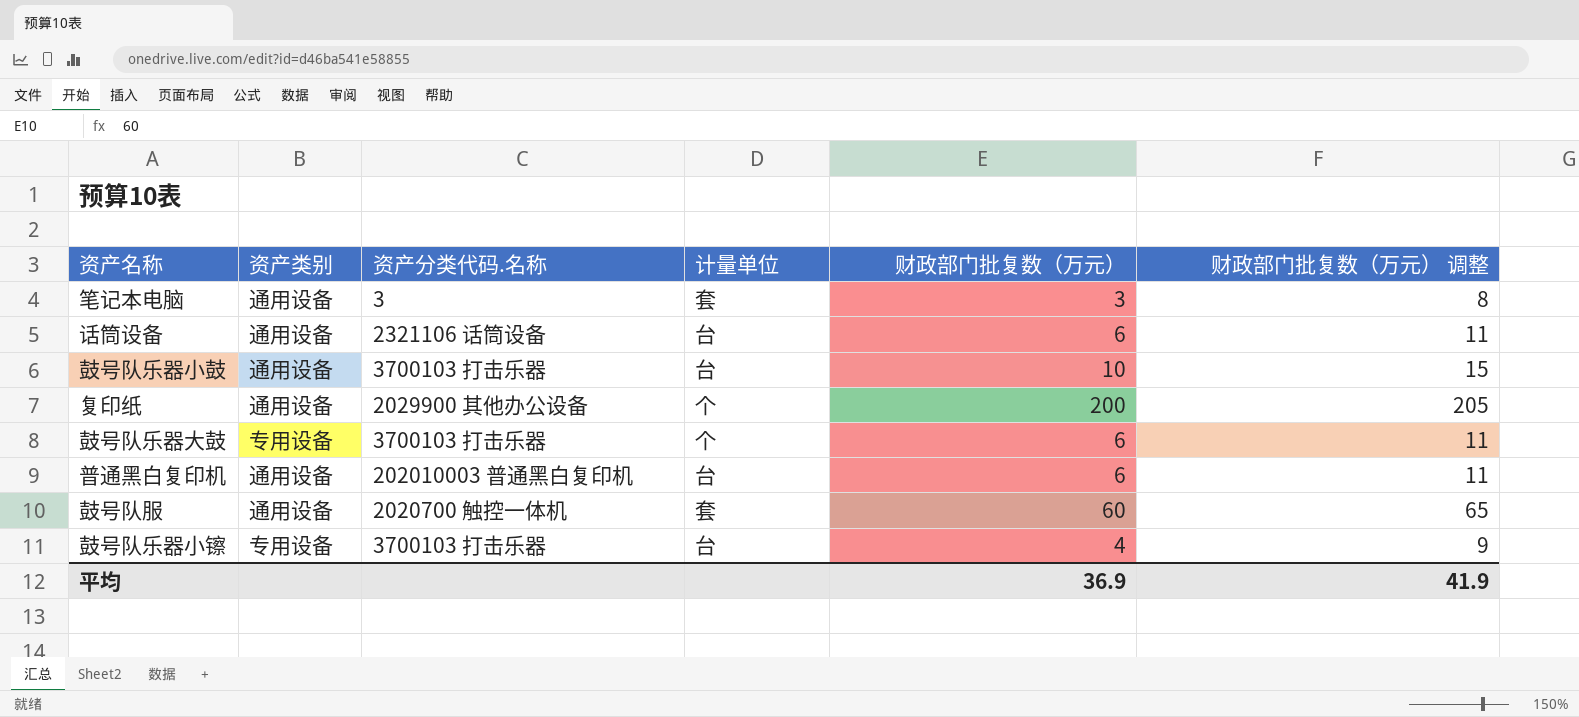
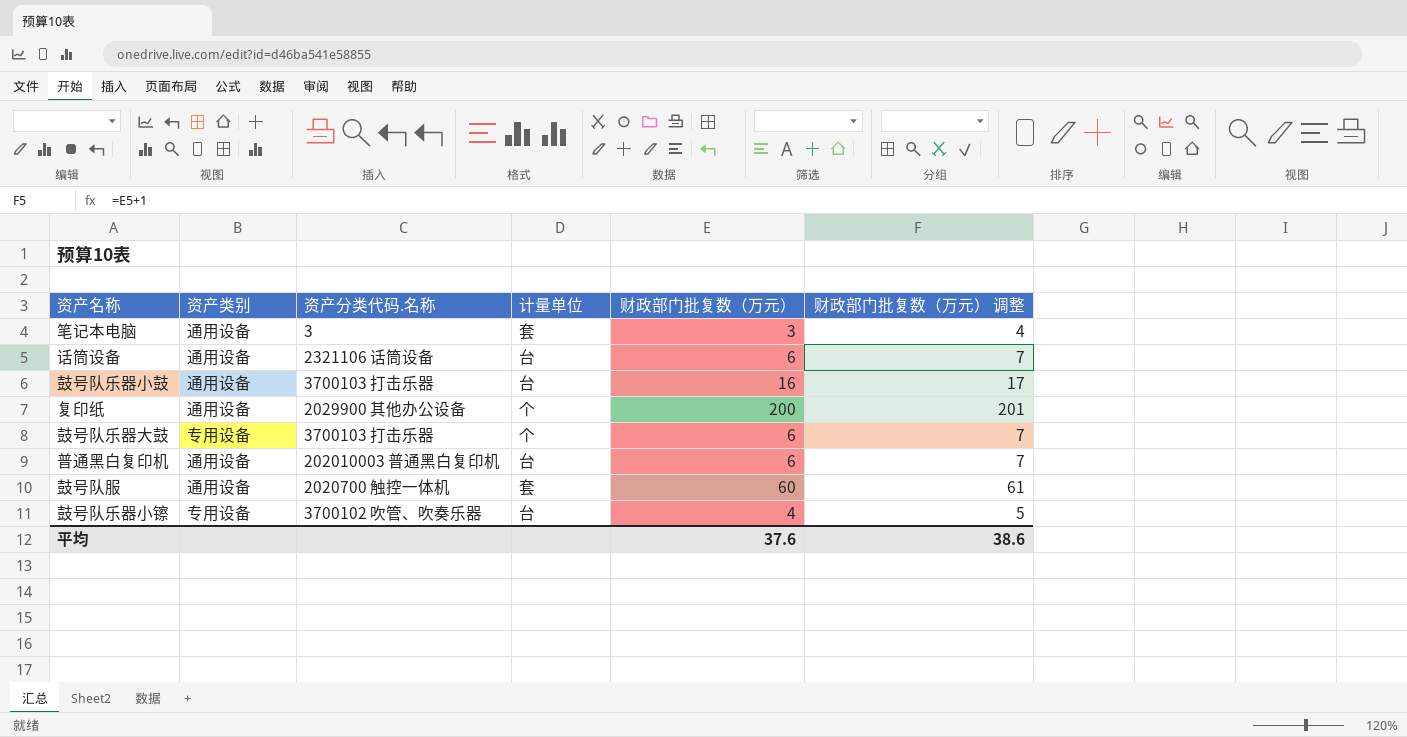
column 财政部门批复数（万元） 调整 | formula: [财政部门批复数（万元）] + 5 -> [财政部门批复数（万元）] + 1
鼓号队乐器小鼓 | 财政部门批复数（万元）: 10 -> 16
鼓号队乐器小镲 | 资产分类代码.名称: 3700103 打击乐器 -> 3700102 吹管、吹奏乐器
平均 | 财政部门批复数（万元）: 36.9 -> 37.6
平均 | 财政部门批复数（万元） 调整: 41.9 -> 38.6

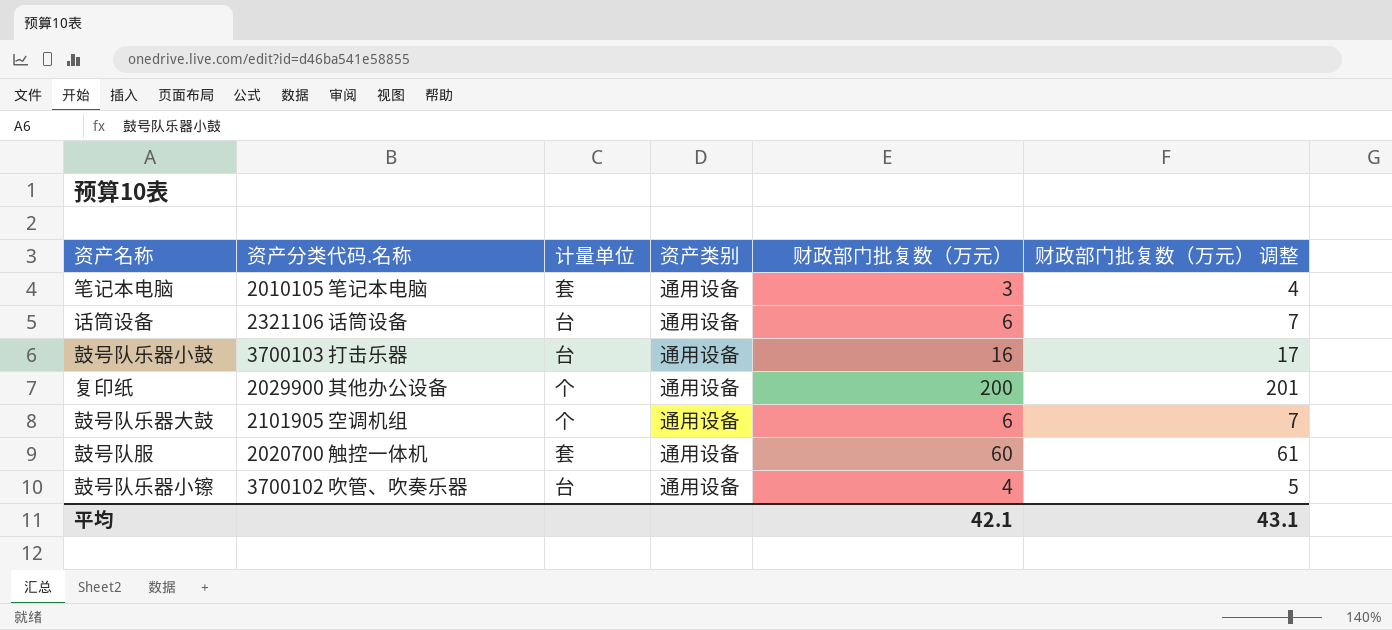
column 资产类别 | position: 2 -> 4
row 普通黑白复印机: 通用设备 | 202010003 普通黑白复印机 | 台 | 6 | 7 -> none
笔记本电脑 | 资产分类代码.名称: 3 -> 2010105 笔记本电脑
鼓号队乐器大鼓 | 资产分类代码.名称: 3700103 打击乐器 -> 2101905 空调机组
鼓号队乐器大鼓 | 资产类别: 专用设备 -> 通用设备
鼓号队乐器小镲 | 资产类别: 专用设备 -> 通用设备
平均 | 财政部门批复数（万元）: 37.6 -> 42.1
平均 | 财政部门批复数（万元） 调整: 38.6 -> 43.1

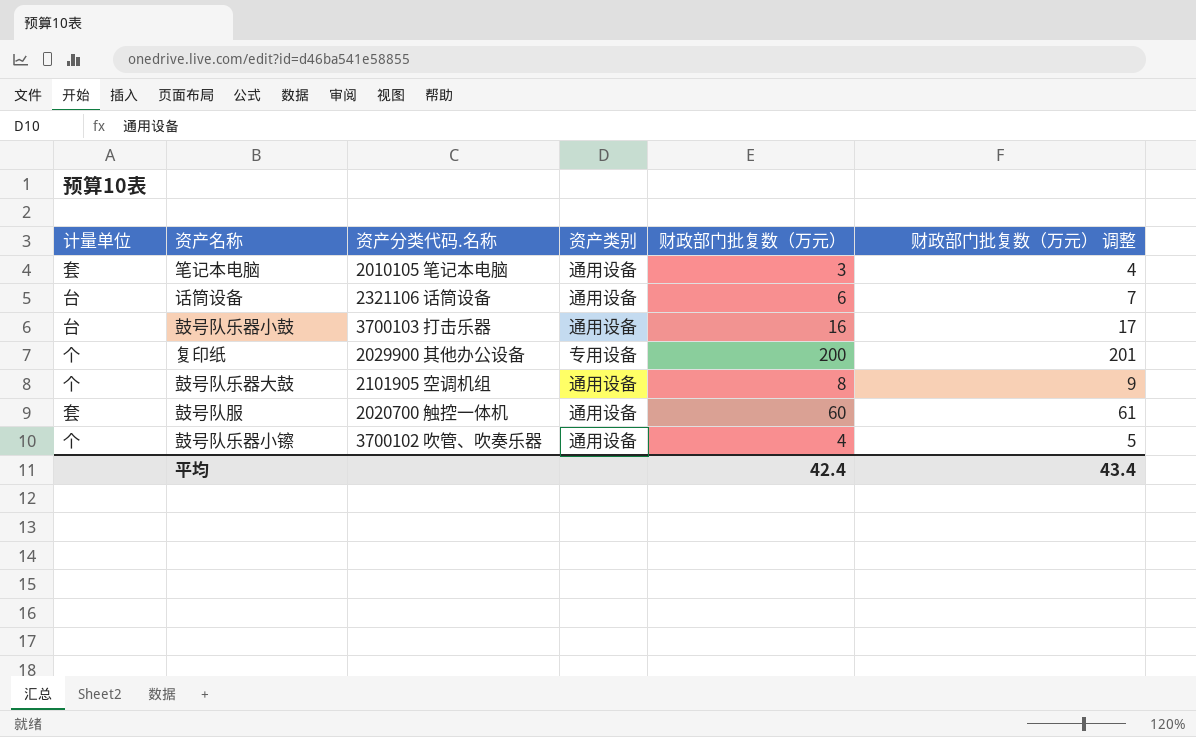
column 计量单位 | position: 3 -> 1
复印纸 | 资产类别: 通用设备 -> 专用设备
鼓号队乐器大鼓 | 财政部门批复数（万元）: 6 -> 8
鼓号队乐器大鼓 | 财政部门批复数（万元） 调整: 7 -> 9
鼓号队乐器小镲 | 计量单位: 台 -> 个
平均 | 财政部门批复数（万元）: 42.1 -> 42.4
平均 | 财政部门批复数（万元） 调整: 43.1 -> 43.4

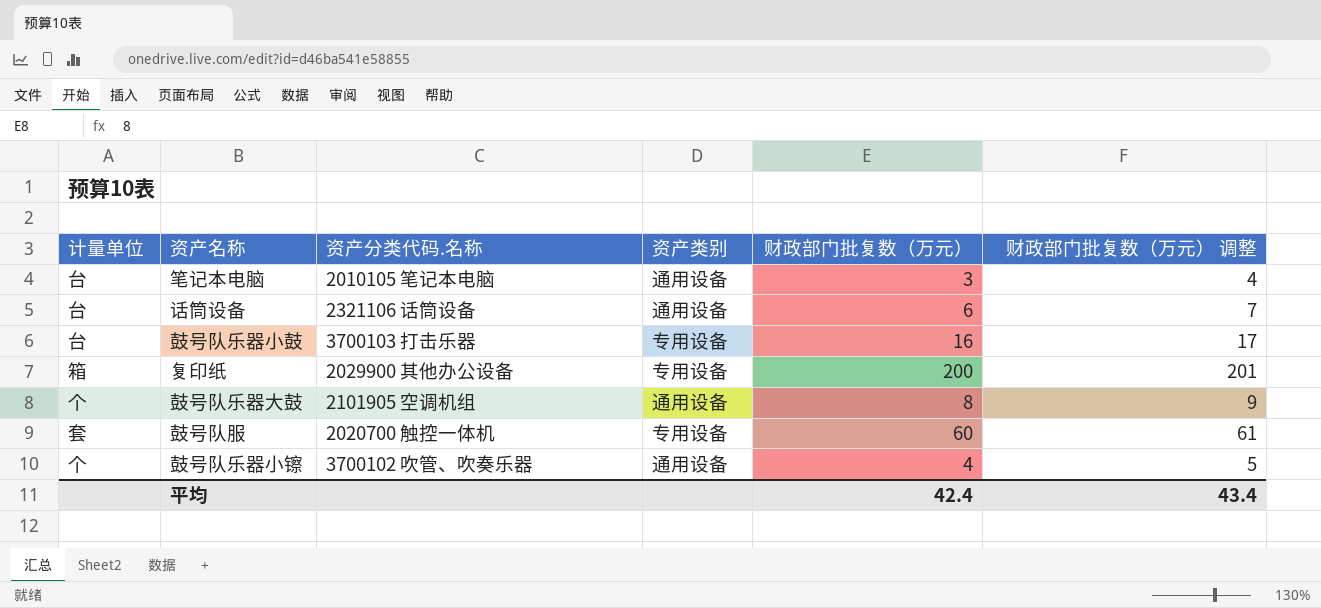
笔记本电脑 | 计量单位: 套 -> 台
鼓号队乐器小鼓 | 资产类别: 通用设备 -> 专用设备
复印纸 | 计量单位: 个 -> 箱
鼓号队服 | 资产类别: 通用设备 -> 专用设备

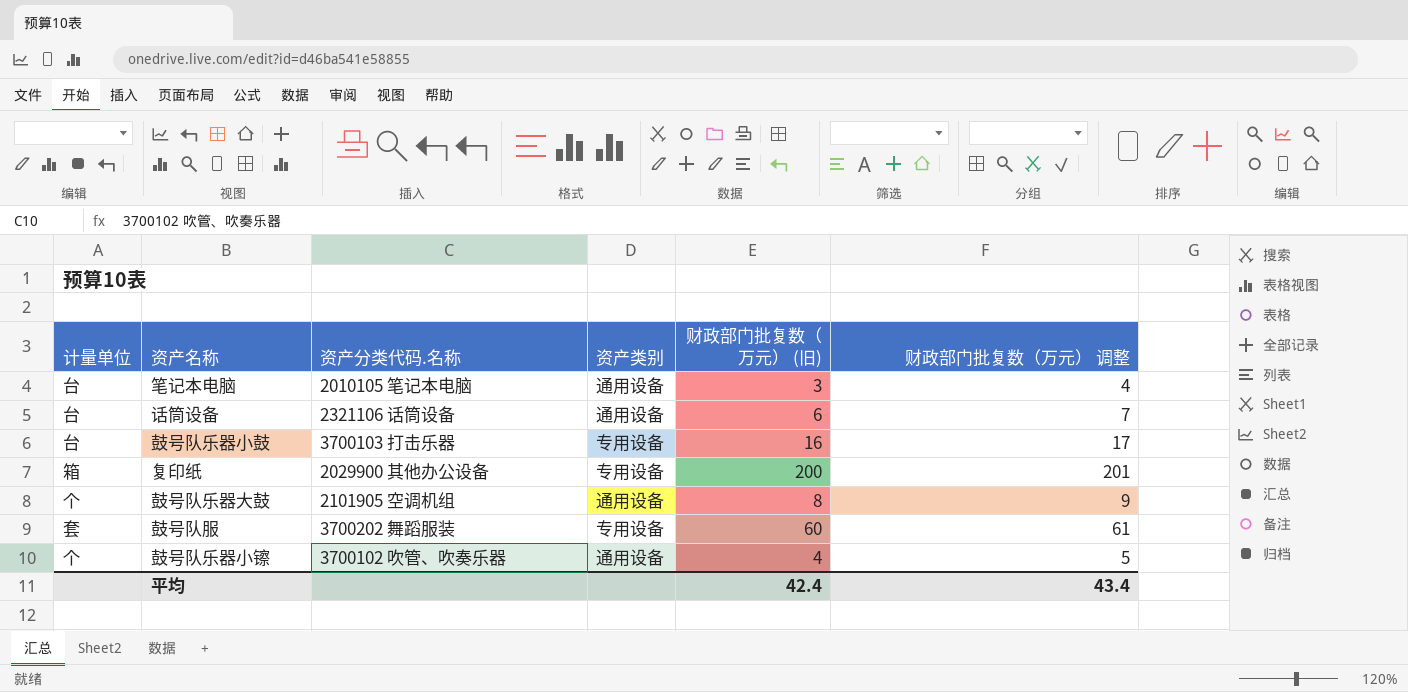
column name: 财政部门批复数（万元） -> 财政部门批复数（万元） (旧)
鼓号队服 | 资产分类代码.名称: 2020700 触控一体机 -> 3700202 舞蹈服装

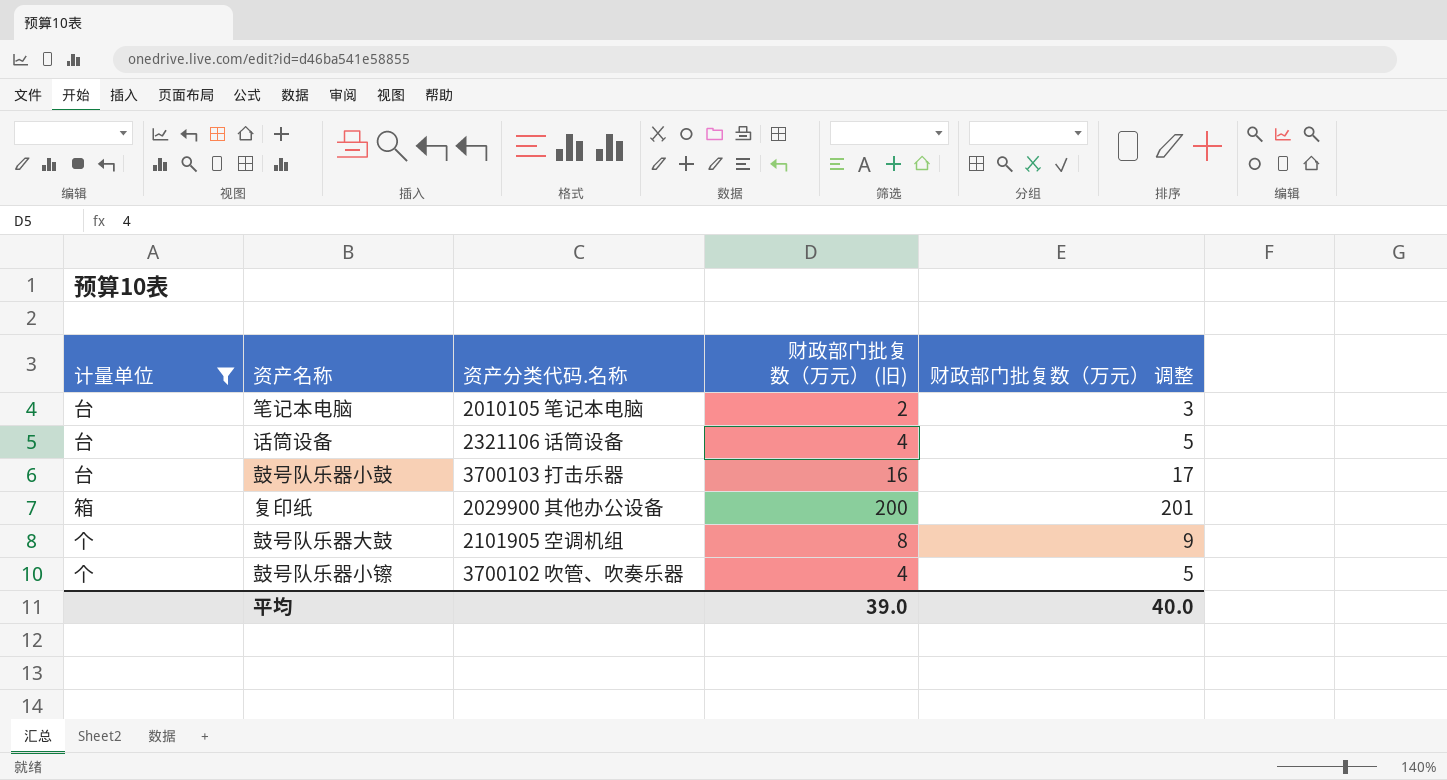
filter: none -> 计量单位 != 套
column 资产类别 | position: 4 -> none
笔记本电脑 | 财政部门批复数（万元） (旧): 3 -> 2
笔记本电脑 | 财政部门批复数（万元） 调整: 4 -> 3
话筒设备 | 财政部门批复数（万元） (旧): 6 -> 4
话筒设备 | 财政部门批复数（万元） 调整: 7 -> 5
平均 | 财政部门批复数（万元） (旧): 42.4 -> 39.0
平均 | 财政部门批复数（万元） 调整: 43.4 -> 40.0

